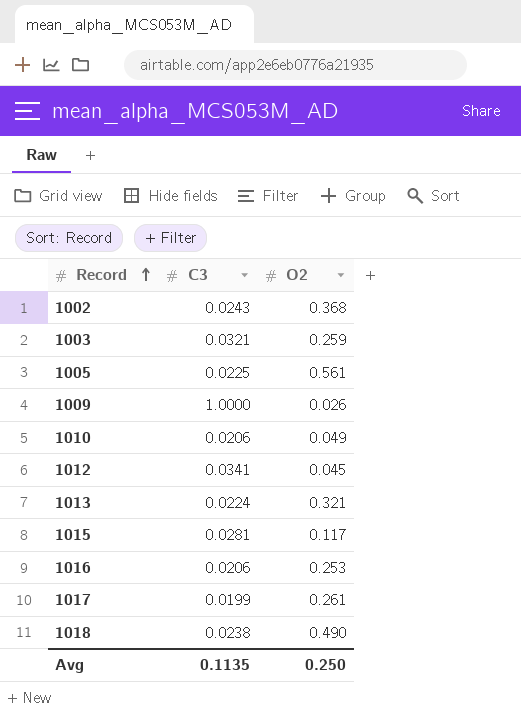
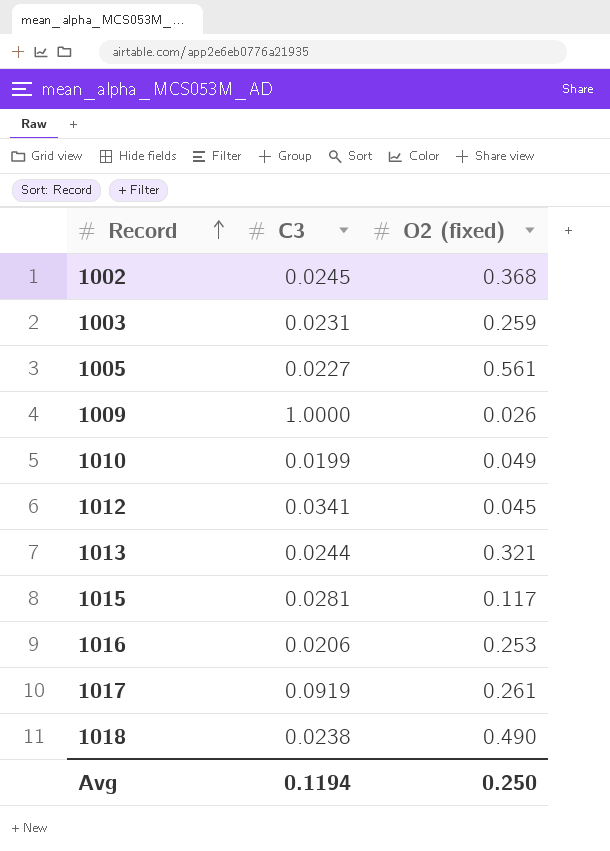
column name: O2 -> O2 (fixed)
1002 | C3: 0.0243 -> 0.0245
1003 | C3: 0.0321 -> 0.0231
1005 | C3: 0.0225 -> 0.0227
1010 | C3: 0.0206 -> 0.0199
1013 | C3: 0.0224 -> 0.0244
1017 | C3: 0.0199 -> 0.0919
Avg | C3: 0.1135 -> 0.1194

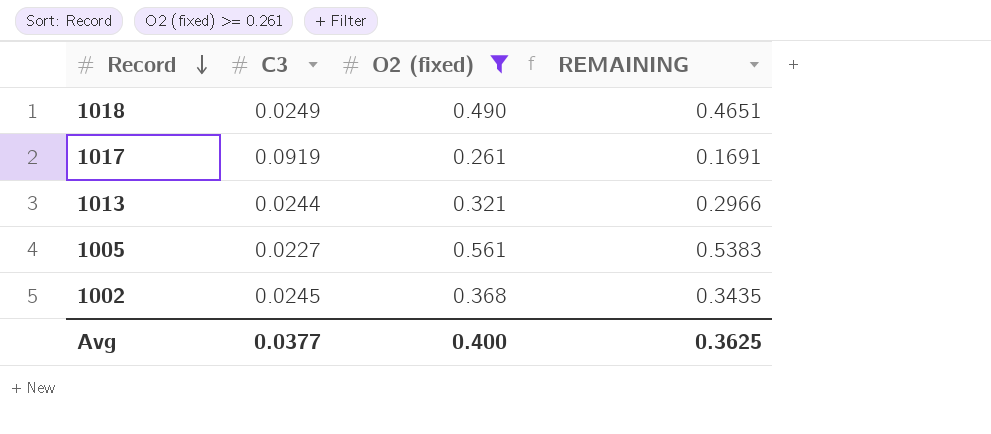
filter: none -> O2 (fixed) >= 0.261
row order: Record ascending -> Record descending
column REMAINING | formula: none -> [O2 (fixed)] - [C3]
1018 | C3: 0.0238 -> 0.0249
Avg | C3: 0.1194 -> 0.0377
Avg | O2 (fixed): 0.250 -> 0.400

